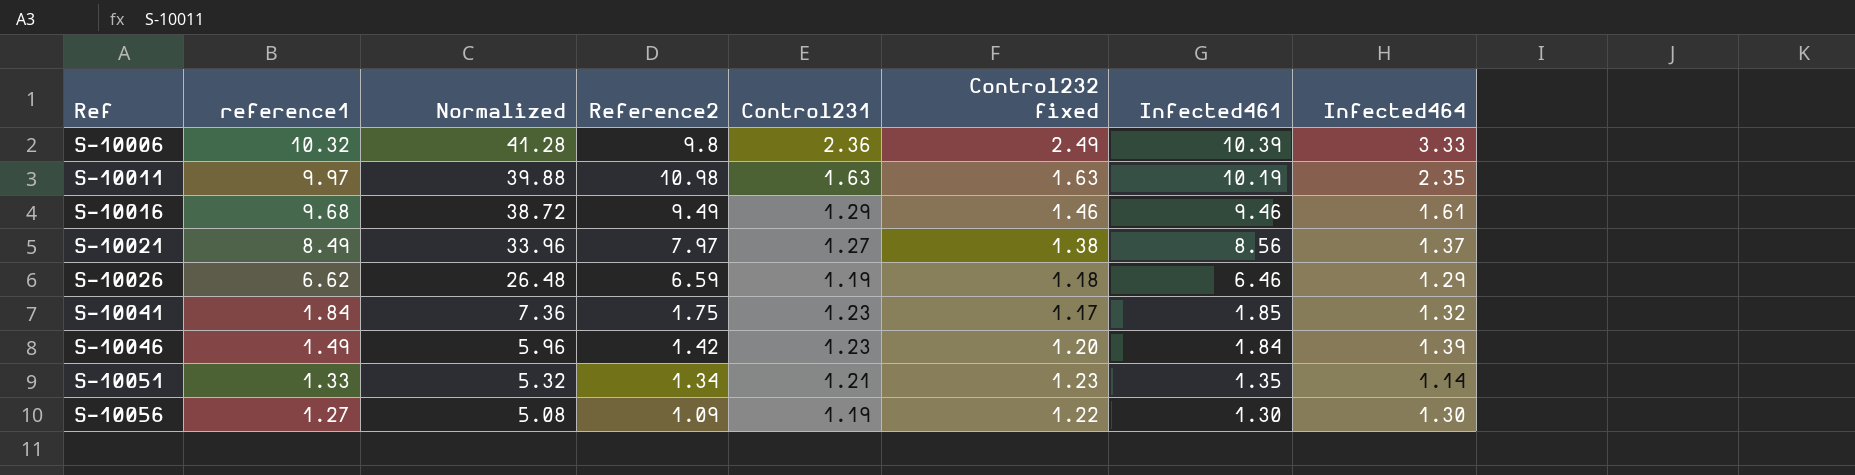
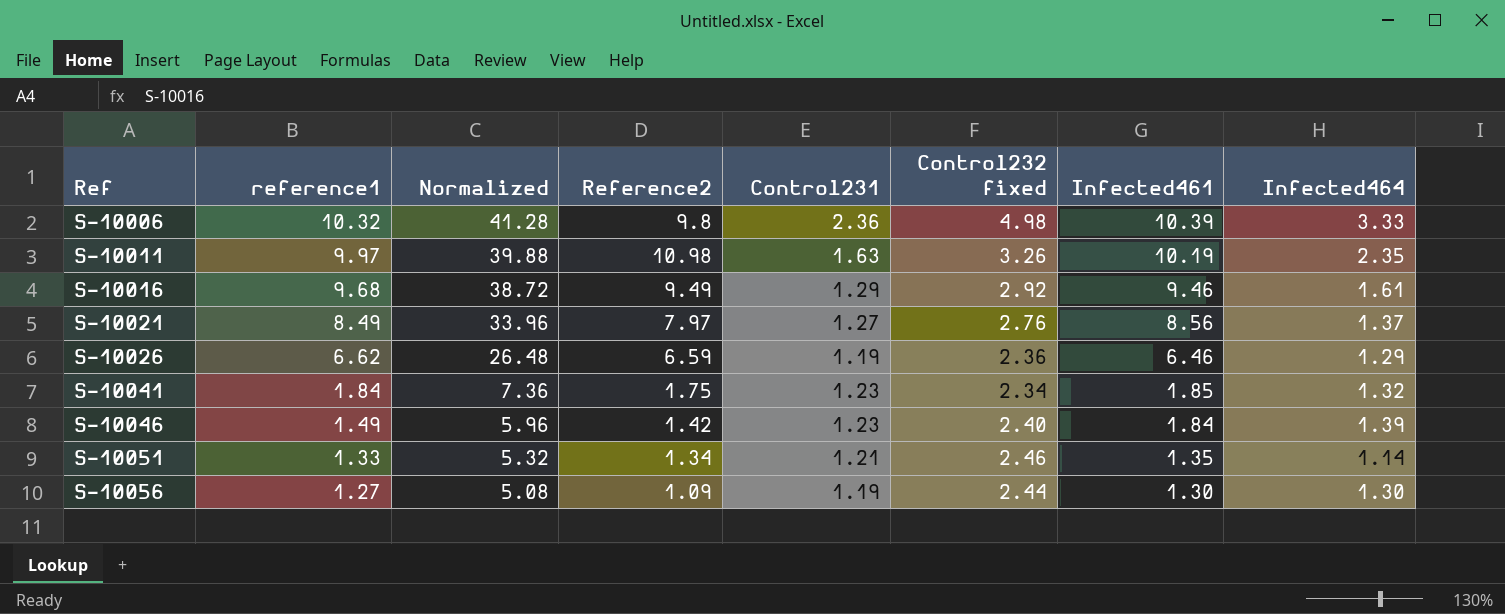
S-10006 | Control232 fixed: 2.49 -> 4.98
S-10011 | Control232 fixed: 1.63 -> 3.26
S-10016 | Control232 fixed: 1.46 -> 2.92
S-10021 | Control232 fixed: 1.38 -> 2.76
S-10026 | Control232 fixed: 1.18 -> 2.36
S-10041 | Control232 fixed: 1.17 -> 2.34
S-10046 | Control232 fixed: 1.20 -> 2.40
S-10051 | Control232 fixed: 1.23 -> 2.46
S-10056 | Control232 fixed: 1.22 -> 2.44

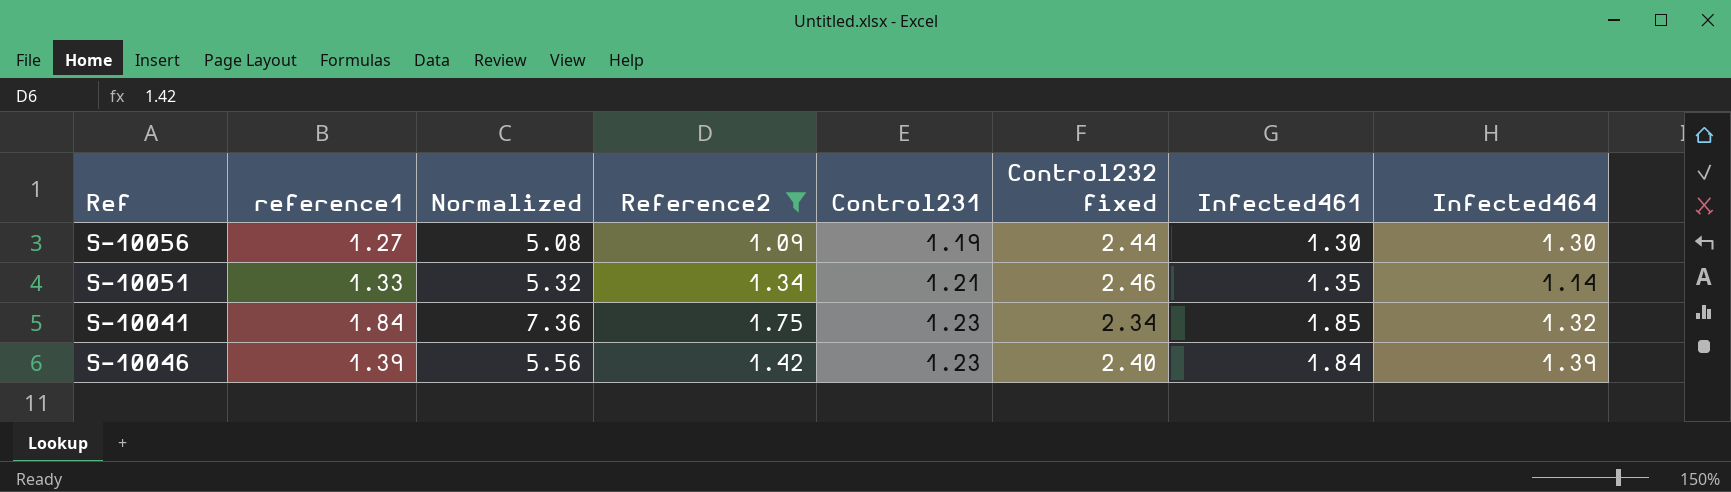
filter: none -> Reference2 <= 1.75
row order: Ref ascending -> Control231 ascending
S-10046 | reference1: 1.49 -> 1.39
S-10046 | Normalized: 5.96 -> 5.56

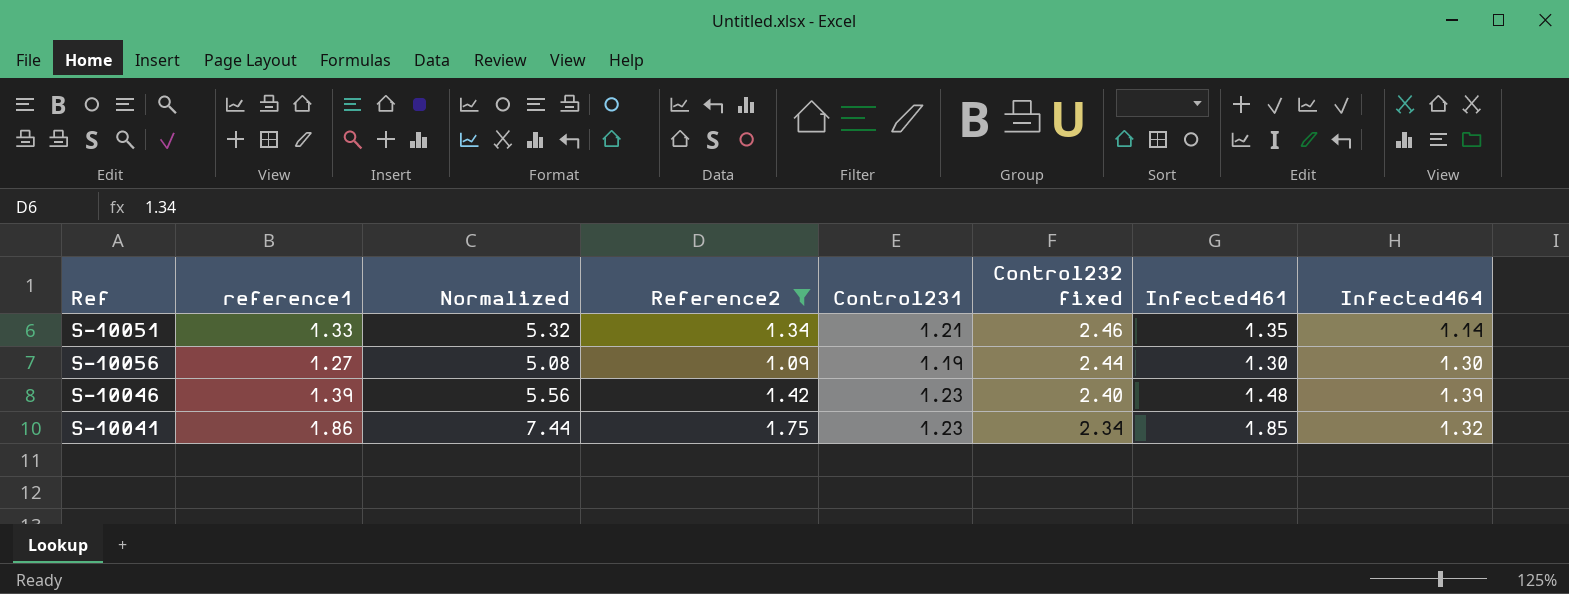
row order: Control231 ascending -> Control232 fixed descending
S-10046 | Infected461: 1.84 -> 1.48
S-10041 | reference1: 1.84 -> 1.86
S-10041 | Normalized: 7.36 -> 7.44

